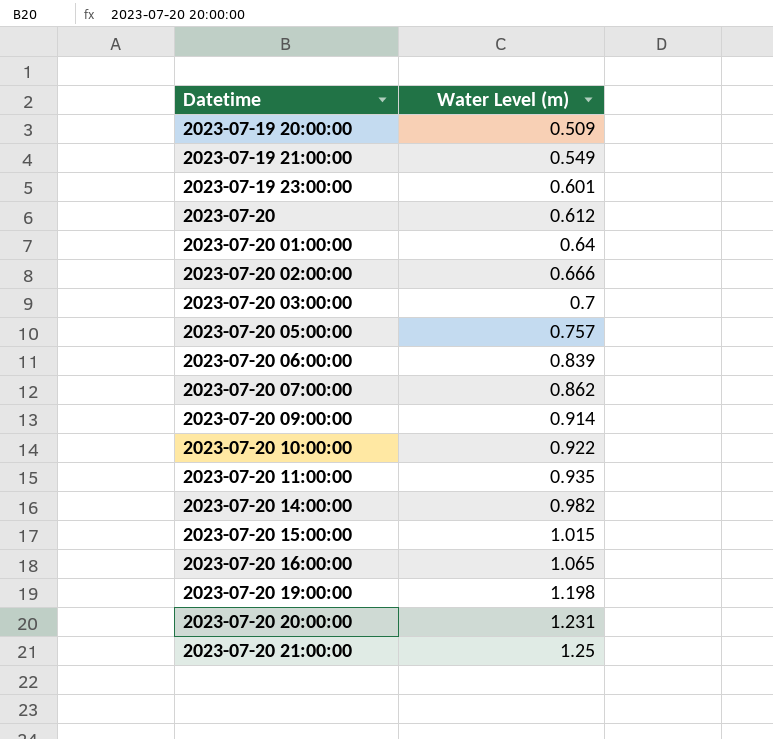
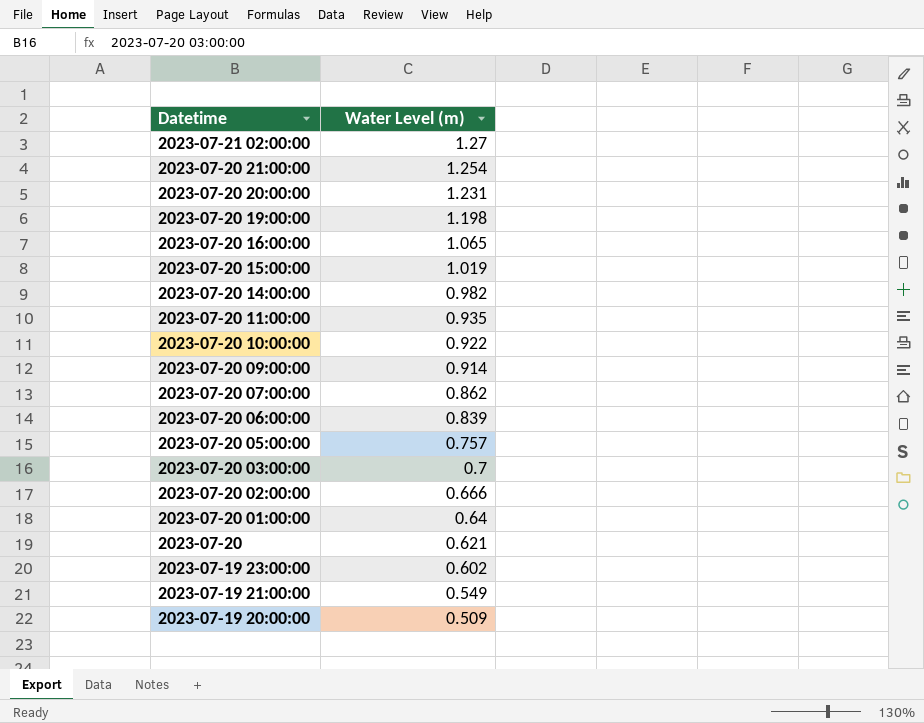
row order: Datetime ascending -> Datetime descending
row 2023-07-21 02:00:00: none -> 1.27
2023-07-20 21:00:00 | Water Level (m): 1.25 -> 1.254
2023-07-20 15:00:00 | Water Level (m): 1.015 -> 1.019
2023-07-20 | Water Level (m): 0.612 -> 0.621
2023-07-19 23:00:00 | Water Level (m): 0.601 -> 0.602

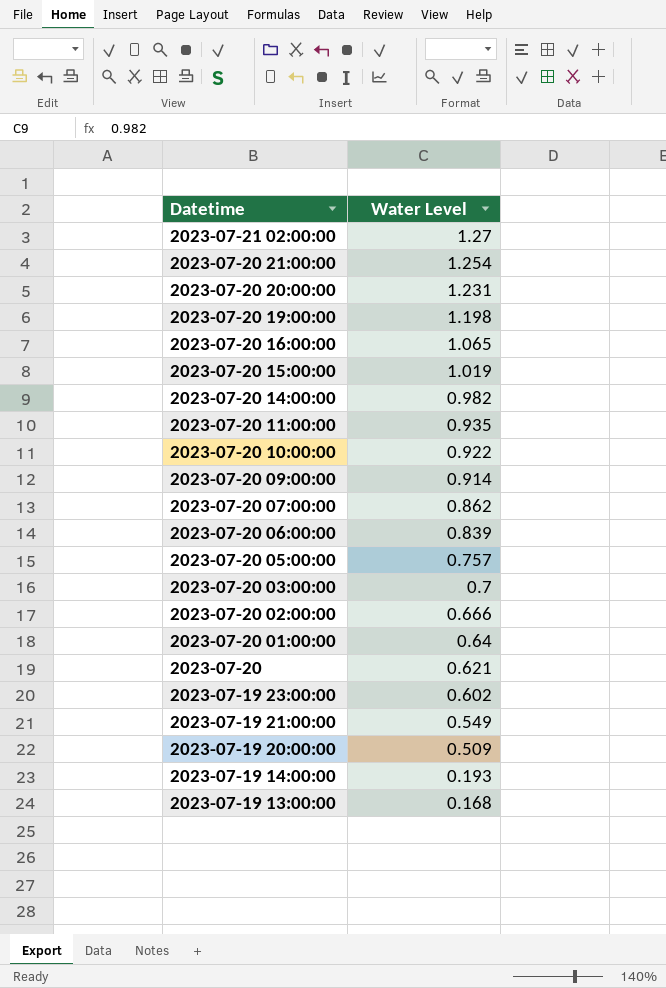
column name: Water Level (m) -> Water Level
row 2023-07-19 14:00:00: none -> 0.193
row 2023-07-19 13:00:00: none -> 0.168

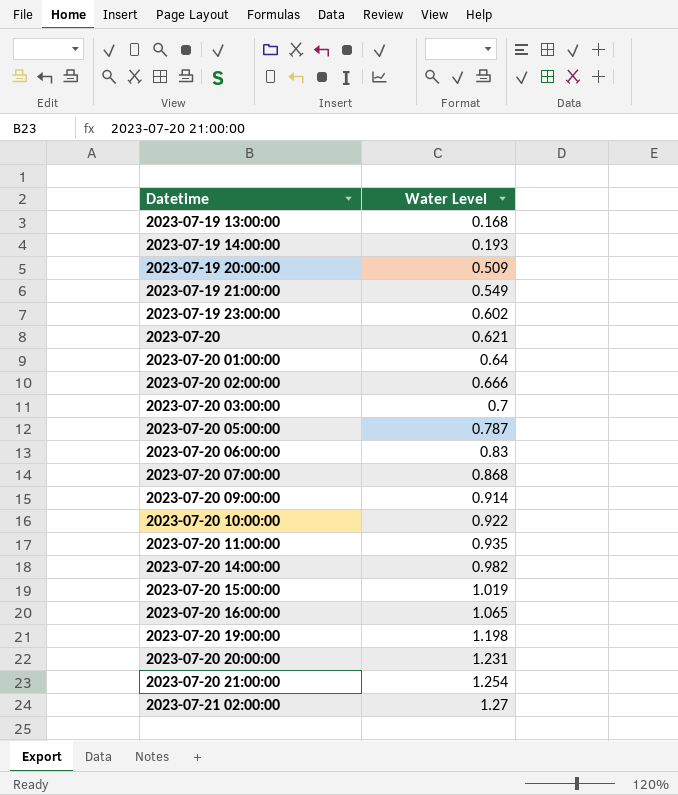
row order: Datetime descending -> Datetime ascending
2023-07-20 05:00:00 | Water Level: 0.757 -> 0.787
2023-07-20 06:00:00 | Water Level: 0.839 -> 0.83
2023-07-20 07:00:00 | Water Level: 0.862 -> 0.868

